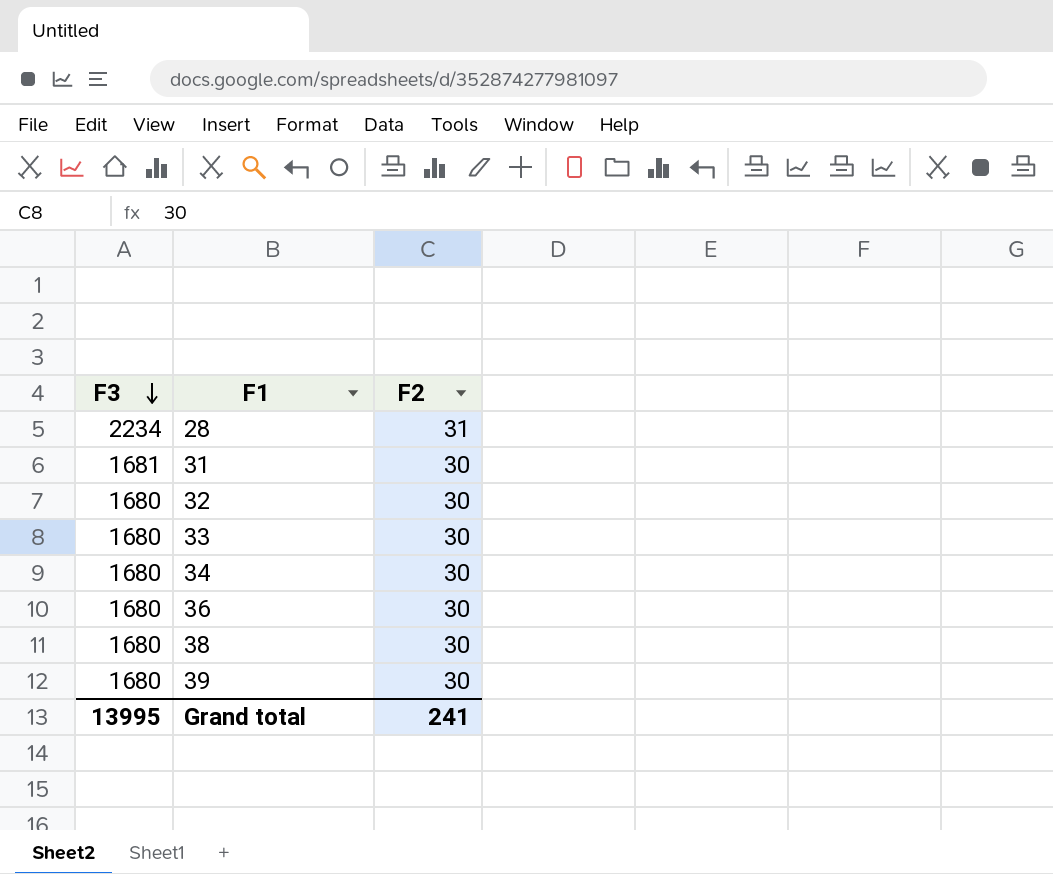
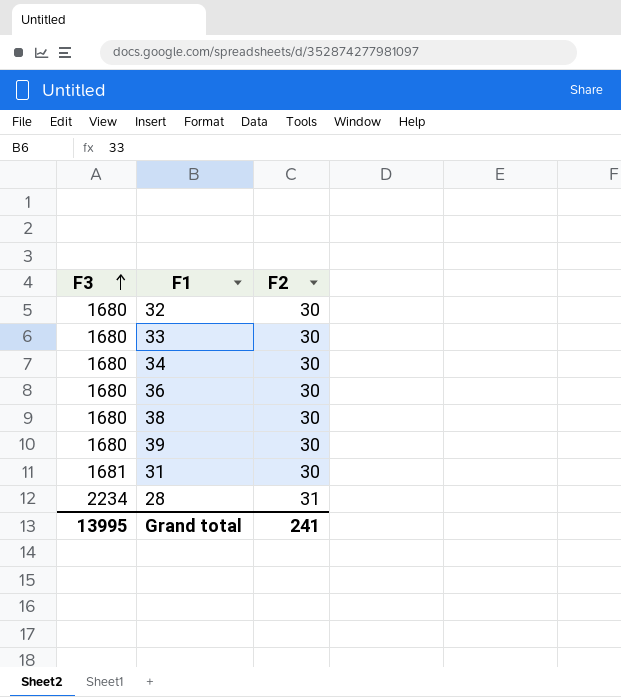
row order: F3 descending -> F3 ascending

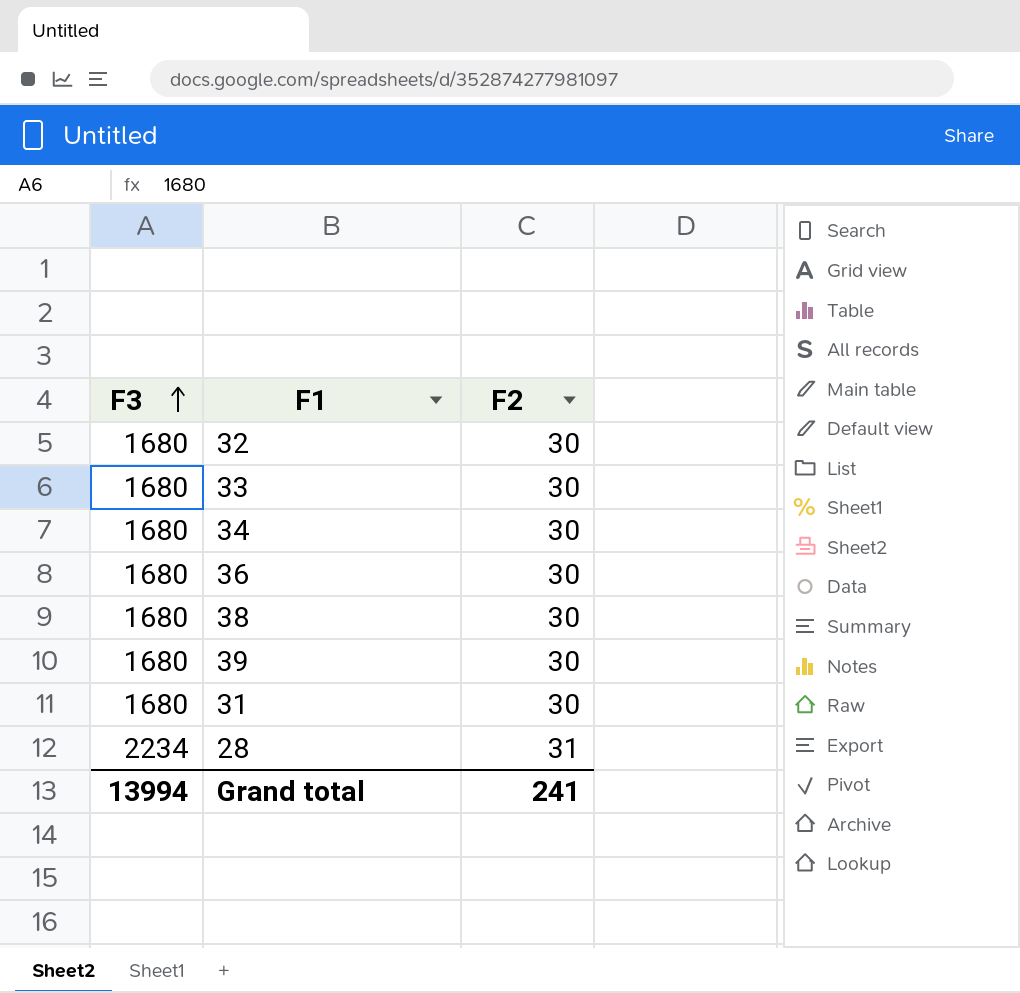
31 | F3: 1681 -> 1680
Grand total | F3: 13995 -> 13994

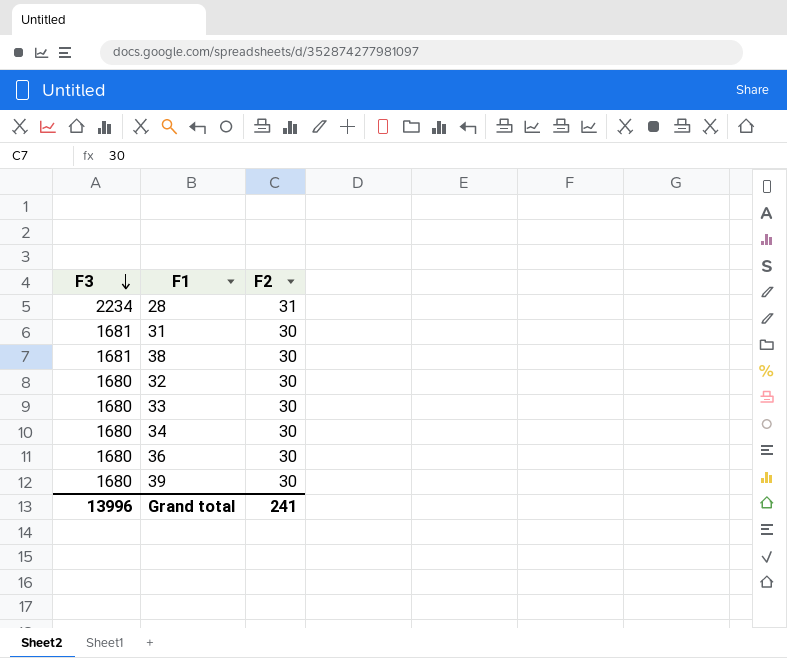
row order: F3 ascending -> F3 descending
31 | F3: 1680 -> 1681
38 | F3: 1680 -> 1681
Grand total | F3: 13994 -> 13996

